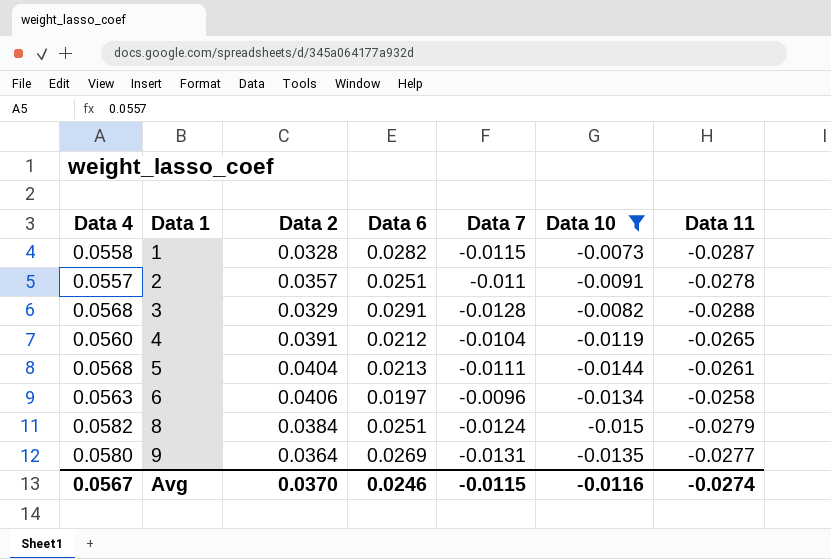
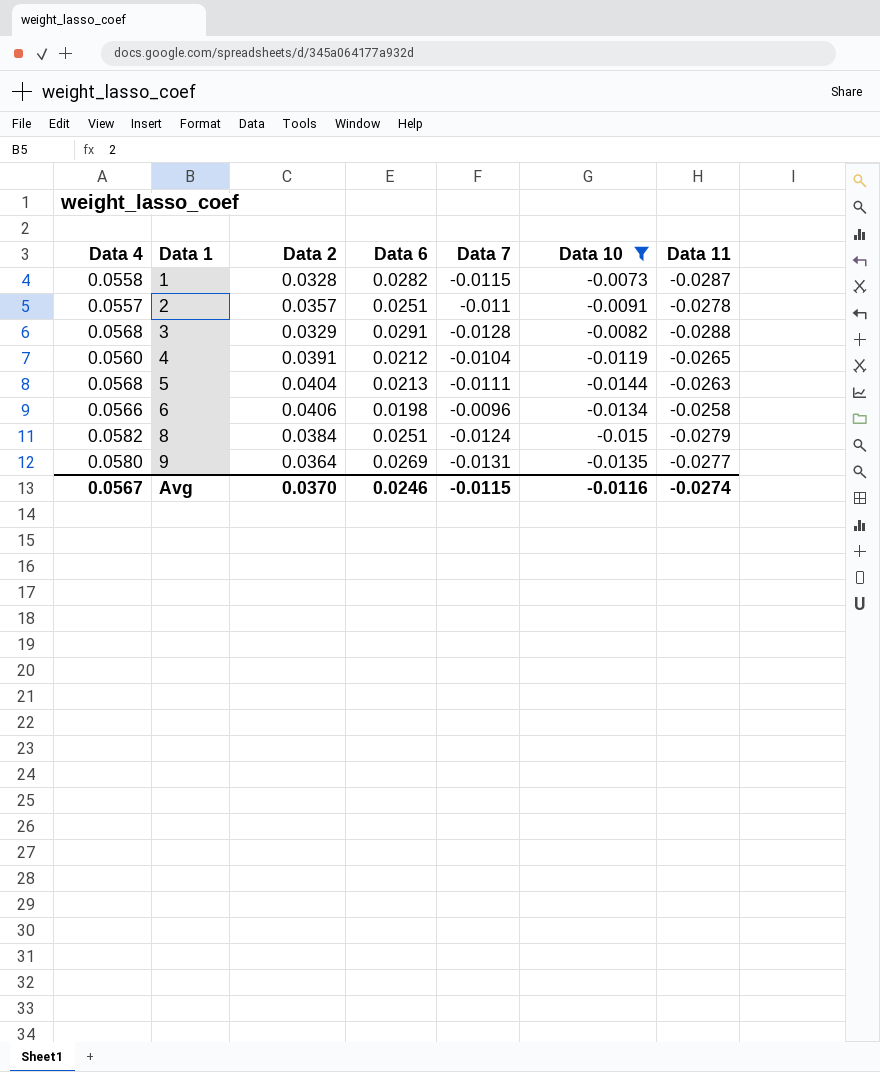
5 | Data 11: -0.0261 -> -0.0263
6 | Data 4: 0.0563 -> 0.0566
6 | Data 6: 0.0197 -> 0.0198

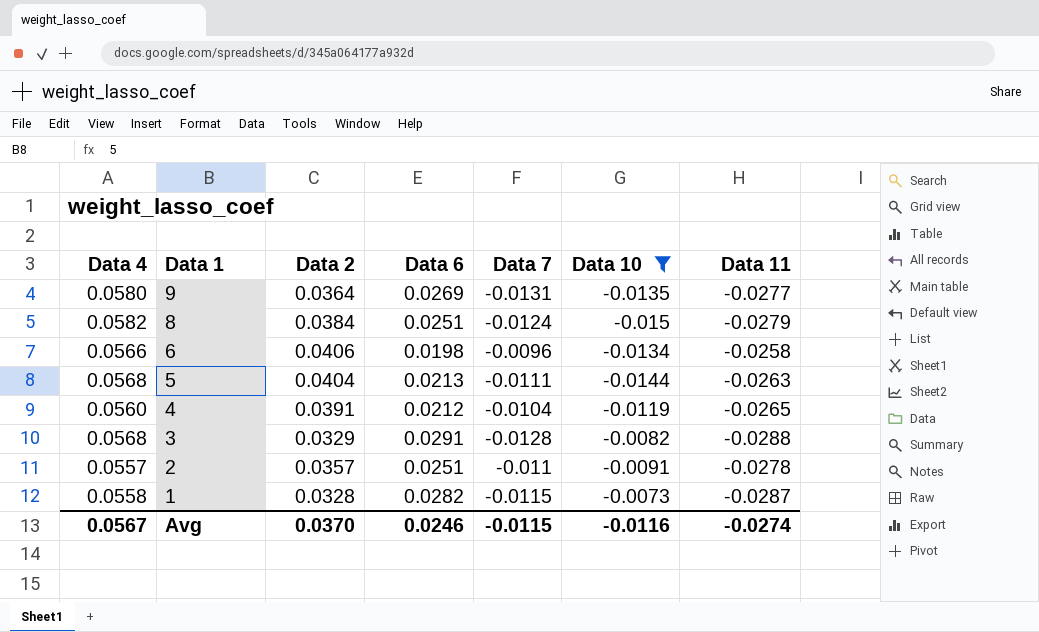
row order: Data 1 ascending -> Data 1 descending

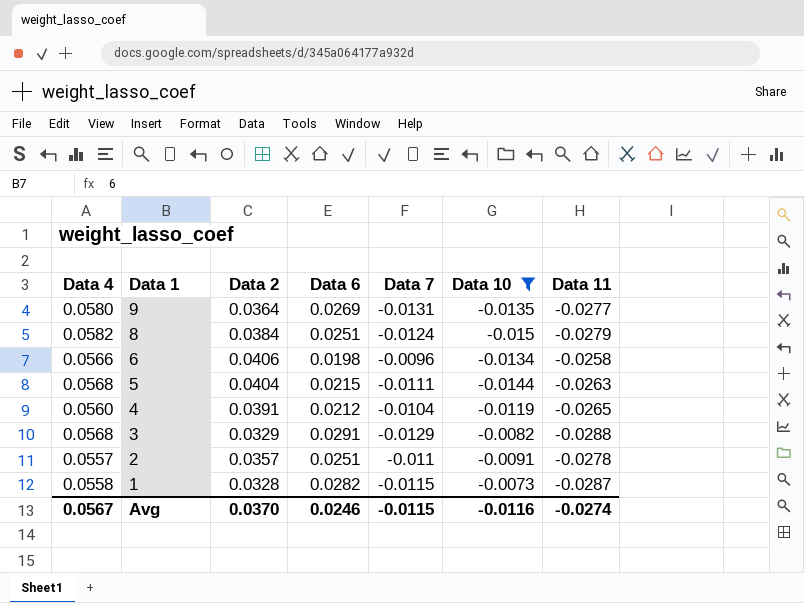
5 | Data 6: 0.0213 -> 0.0215
3 | Data 7: -0.0128 -> -0.0129

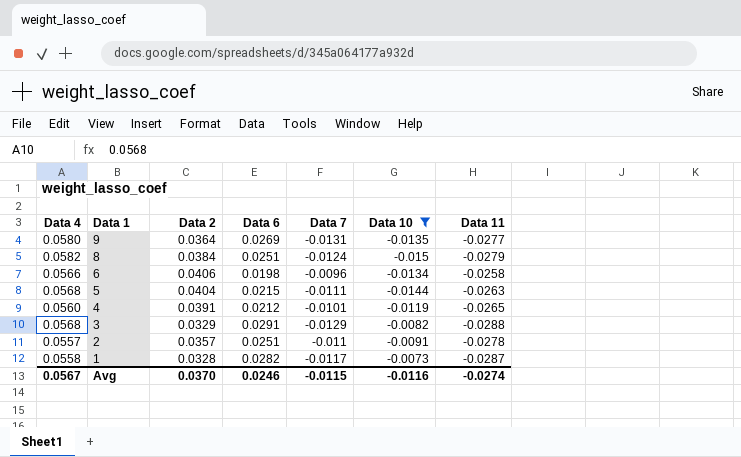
4 | Data 7: -0.0104 -> -0.0101
1 | Data 7: -0.0115 -> -0.0117

